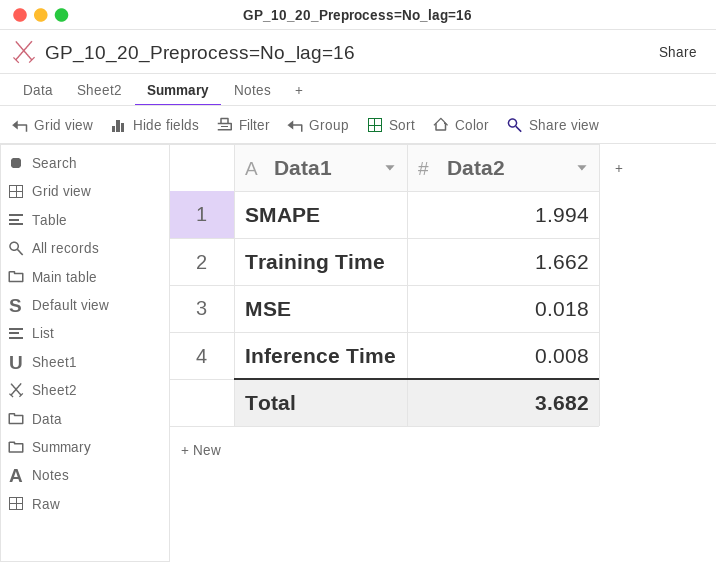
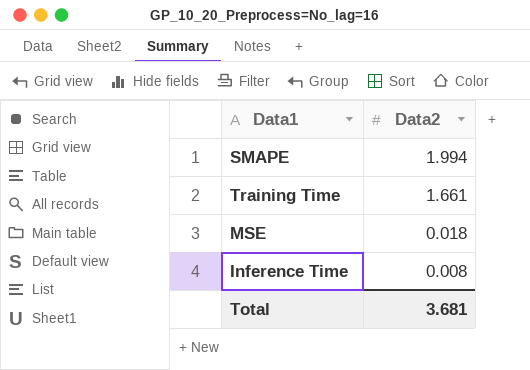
Training Time | Data2: 1.662 -> 1.661
Total | Data2: 3.682 -> 3.681

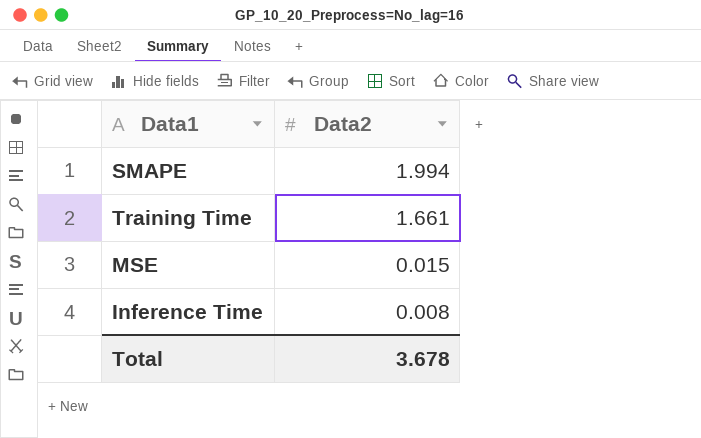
MSE | Data2: 0.018 -> 0.015
Total | Data2: 3.681 -> 3.678

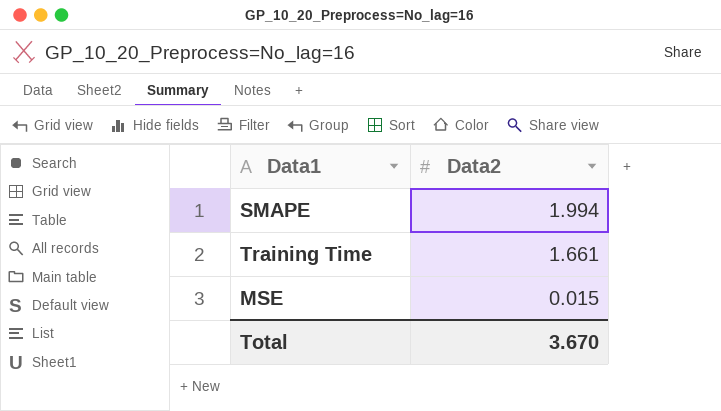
row Inference Time: 0.008 -> none
Total | Data2: 3.678 -> 3.670

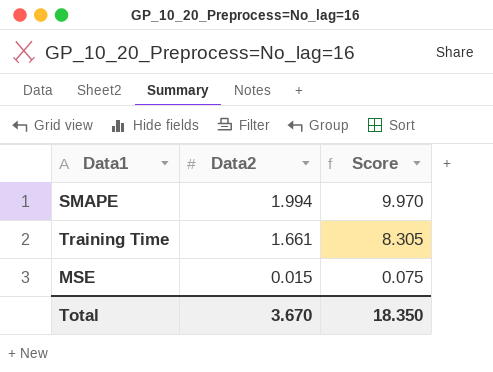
column Score | formula: none -> [Data2] * 5

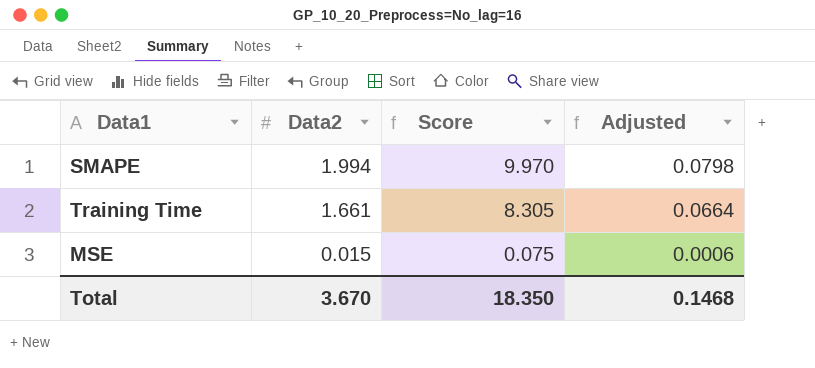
column Adjusted | formula: none -> [Data2] * 0.04

